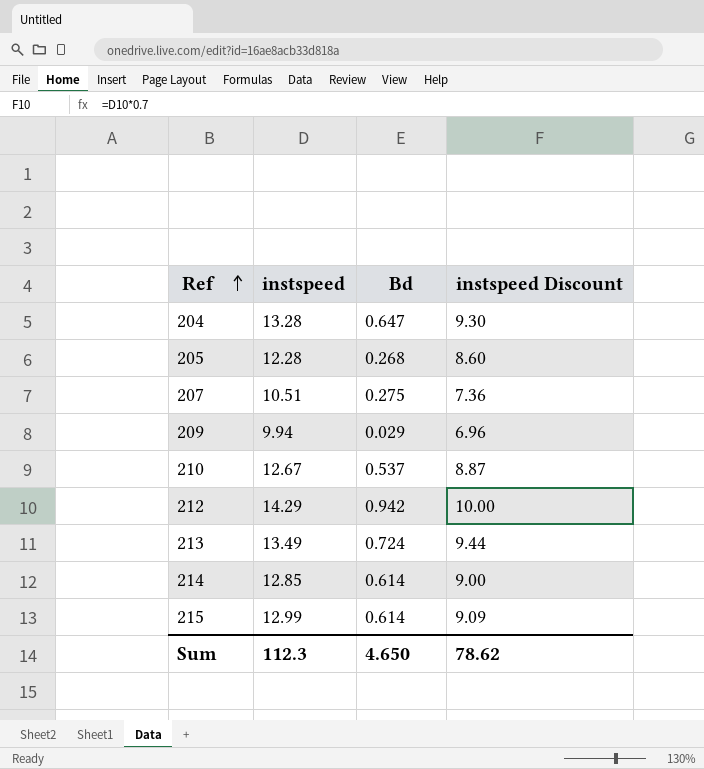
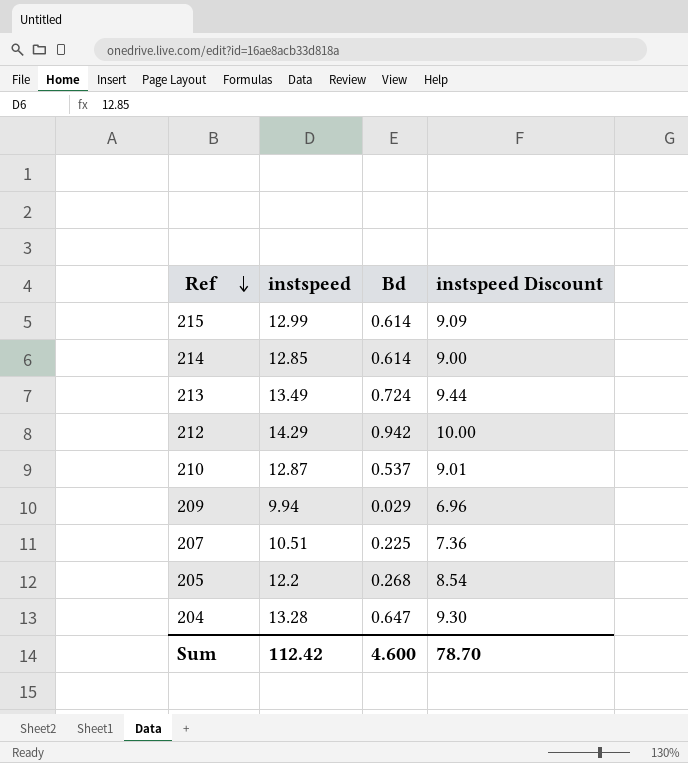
row order: Ref ascending -> Ref descending
210 | instspeed: 12.67 -> 12.87
210 | instspeed Discount: 8.87 -> 9.01
207 | Bd: 0.275 -> 0.225
205 | instspeed: 12.28 -> 12.2
205 | instspeed Discount: 8.60 -> 8.54
Sum | instspeed: 112.3 -> 112.42
Sum | Bd: 4.650 -> 4.600
Sum | instspeed Discount: 78.62 -> 78.70

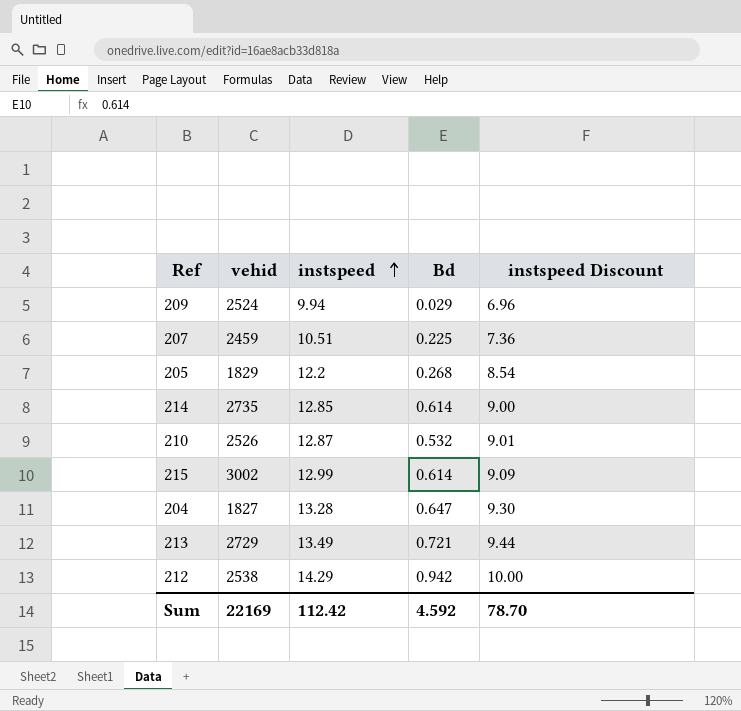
row order: Ref descending -> instspeed ascending
column vehid | position: none -> 2
210 | Bd: 0.537 -> 0.532
213 | Bd: 0.724 -> 0.721
Sum | Bd: 4.600 -> 4.592

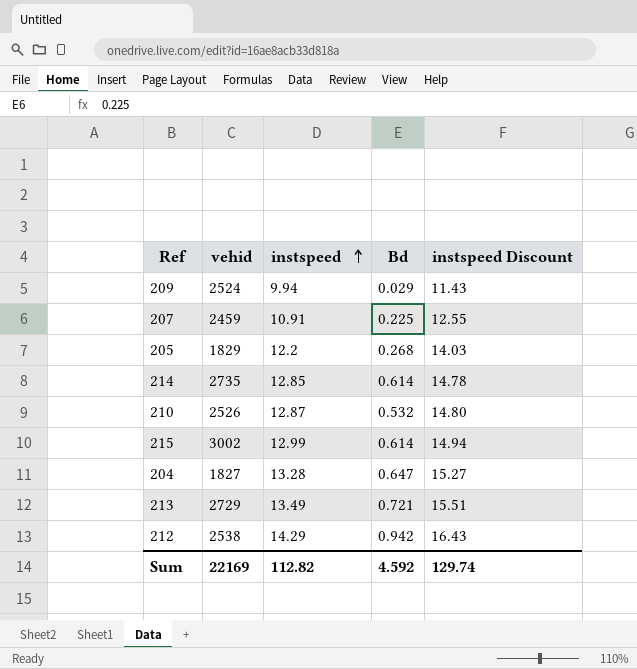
column instspeed Discount | formula: [instspeed] * 0.7 -> [instspeed] * 1.15
207 | instspeed: 10.51 -> 10.91
Sum | instspeed: 112.42 -> 112.82
Sum | instspeed Discount: 78.70 -> 129.74

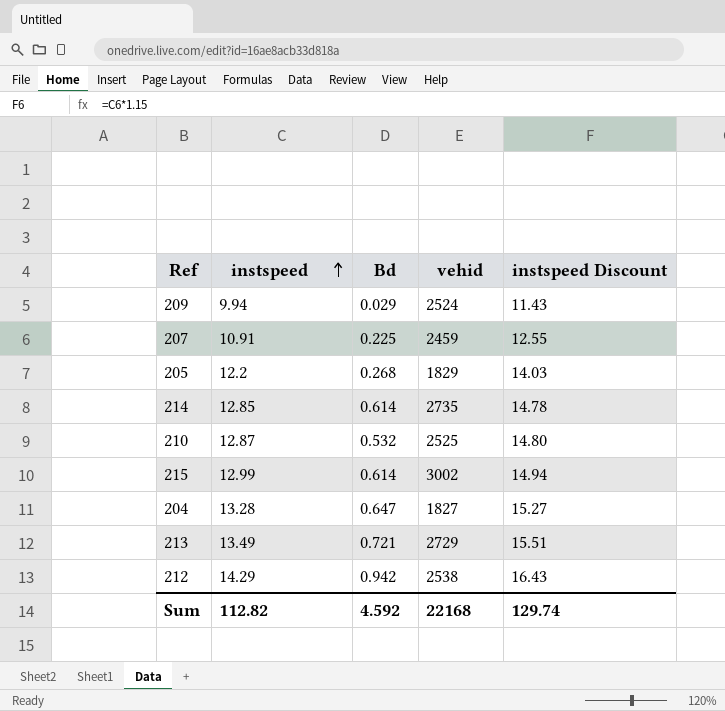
column vehid | position: 2 -> 4
210 | vehid: 2526 -> 2525
Sum | vehid: 22169 -> 22168

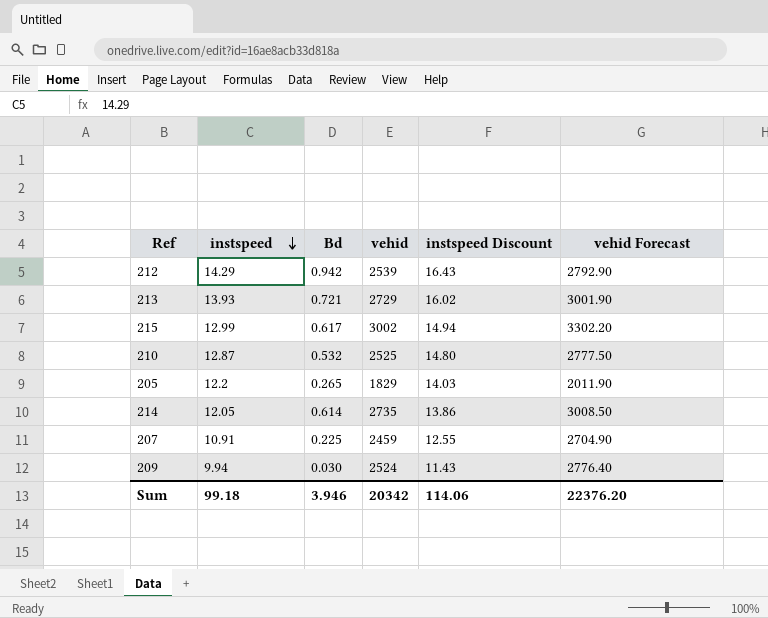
row order: instspeed ascending -> instspeed descending
column vehid Forecast | formula: none -> [vehid] * 1.1
row 204: 13.28 | 0.647 | 1827 | 15.27 -> none
212 | vehid: 2538 -> 2539
213 | instspeed: 13.49 -> 13.93
213 | instspeed Discount: 15.51 -> 16.02
215 | Bd: 0.614 -> 0.617
205 | Bd: 0.268 -> 0.265
214 | instspeed: 12.85 -> 12.05
214 | instspeed Discount: 14.78 -> 13.86
209 | Bd: 0.029 -> 0.030
Sum | instspeed: 112.82 -> 99.18
Sum | Bd: 4.592 -> 3.946
Sum | vehid: 22168 -> 20342
Sum | instspeed Discount: 129.74 -> 114.06

